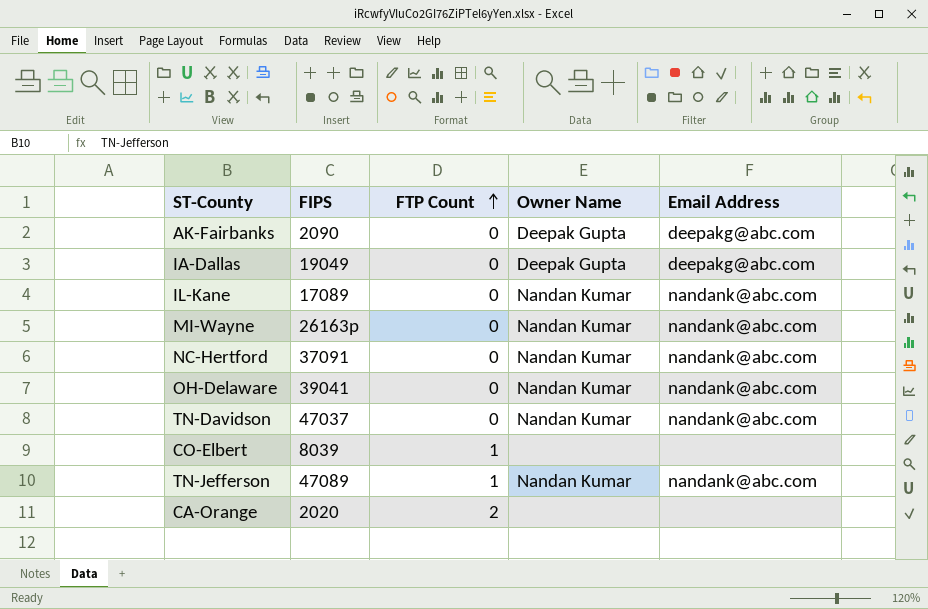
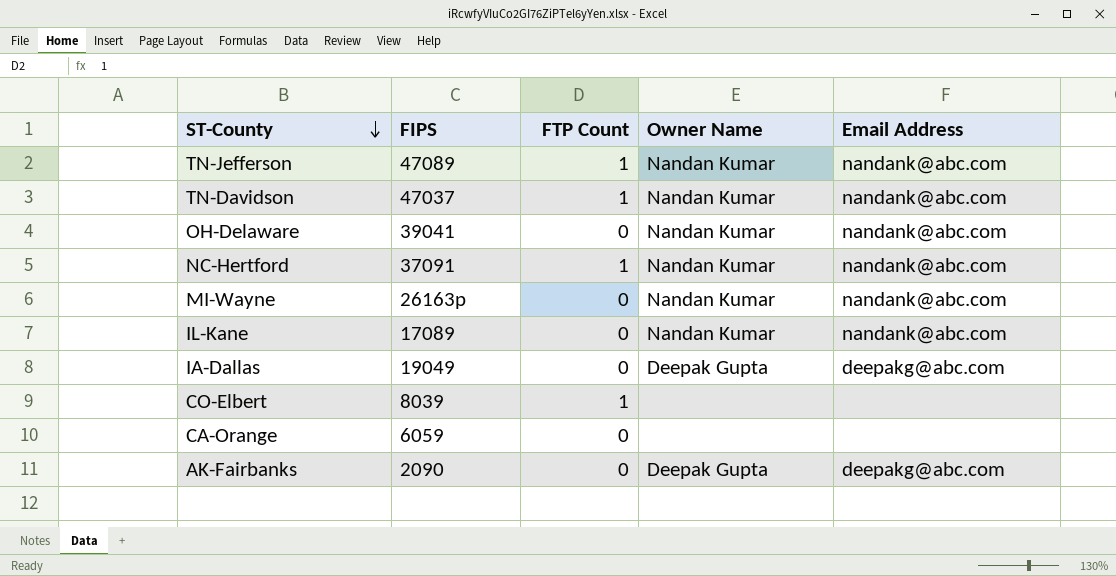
row order: FTP Count ascending -> ST-County descending
TN-Davidson | FTP Count: 0 -> 1
NC-Hertford | FTP Count: 0 -> 1
CA-Orange | FIPS: 2020 -> 6059
CA-Orange | FTP Count: 2 -> 0

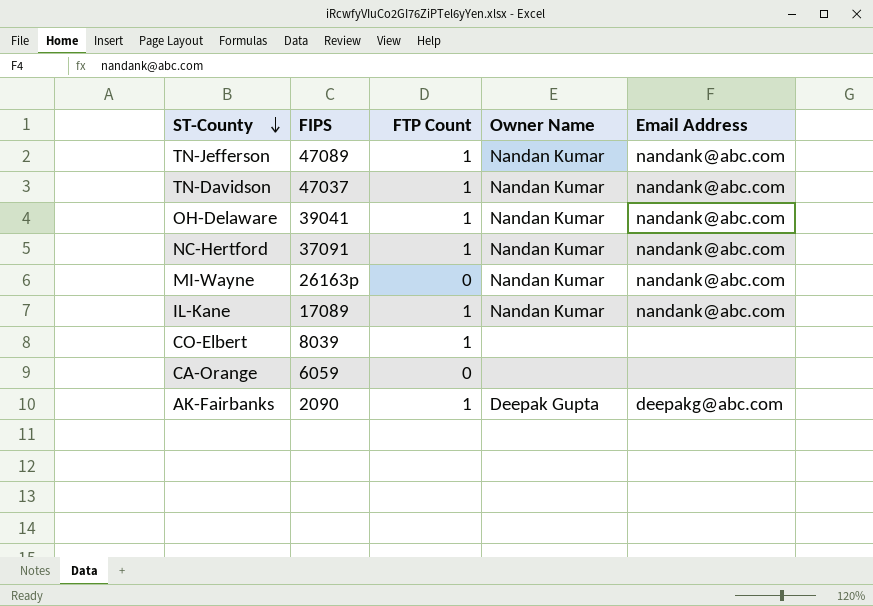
row IA-Dallas: 19049 | 0 | Deepak Gupta | deepakg@abc.com -> none
OH-Delaware | FTP Count: 0 -> 1
IL-Kane | FTP Count: 0 -> 1
AK-Fairbanks | FTP Count: 0 -> 1

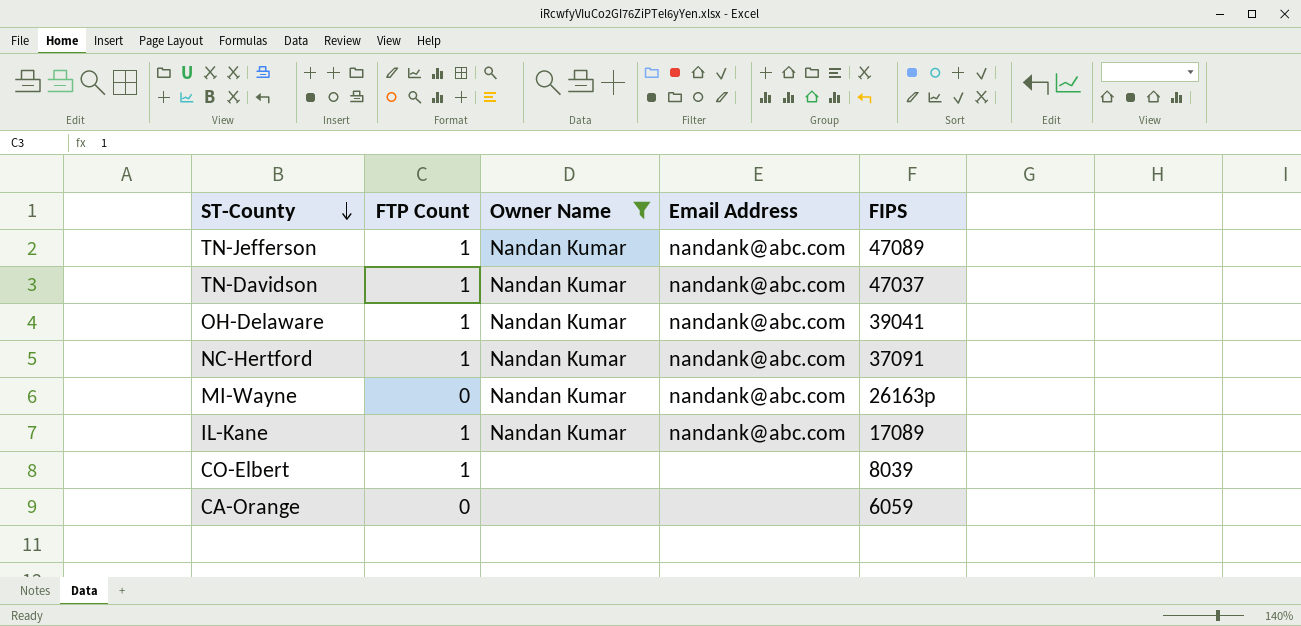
filter: none -> Owner Name != Deepak Gupta
column FIPS | position: 2 -> 5

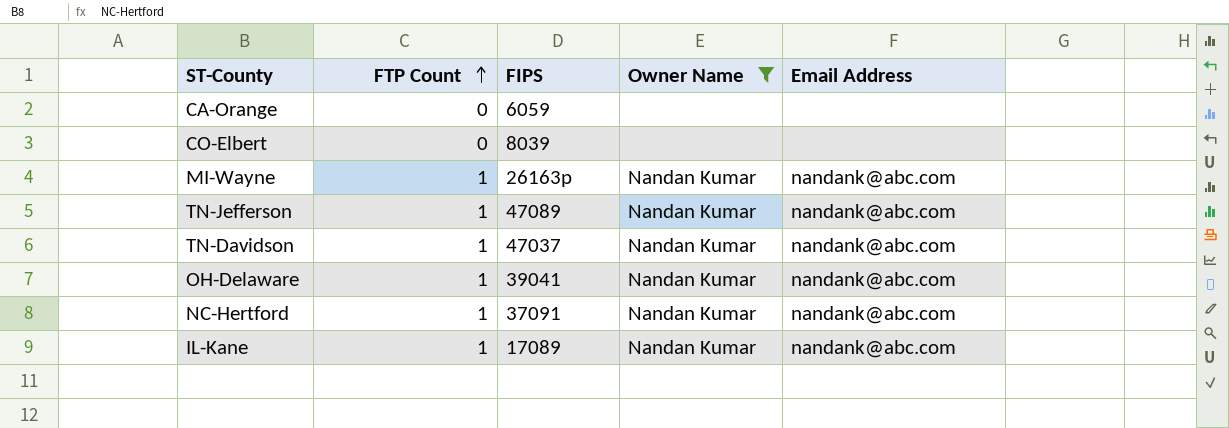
row order: ST-County descending -> FTP Count ascending
column FIPS | position: 5 -> 3
CO-Elbert | FTP Count: 1 -> 0
MI-Wayne | FTP Count: 0 -> 1

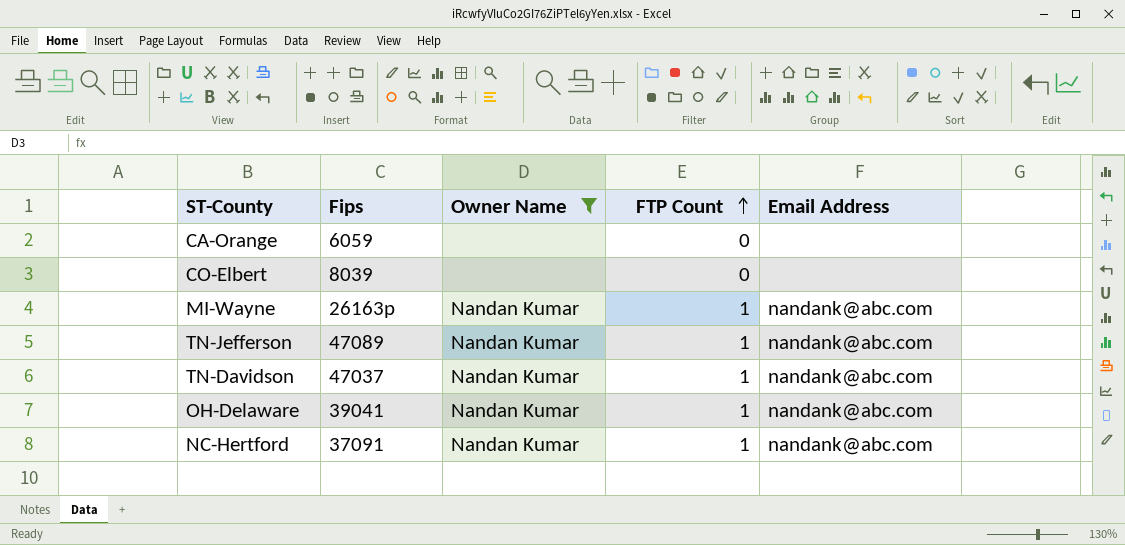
column name: FIPS -> Fips
column FTP Count | position: 2 -> 4
row IL-Kane: 1 | 17089 | Nandan Kumar | nandank@abc.com -> none

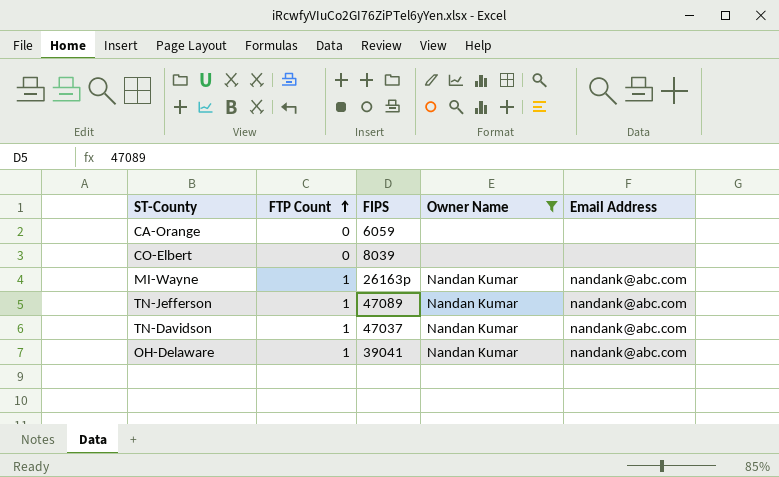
column FTP Count | position: 4 -> 2
column name: Fips -> FIPS
row NC-Hertford: 37091 | Nandan Kumar | 1 | nandank@abc.com -> none

